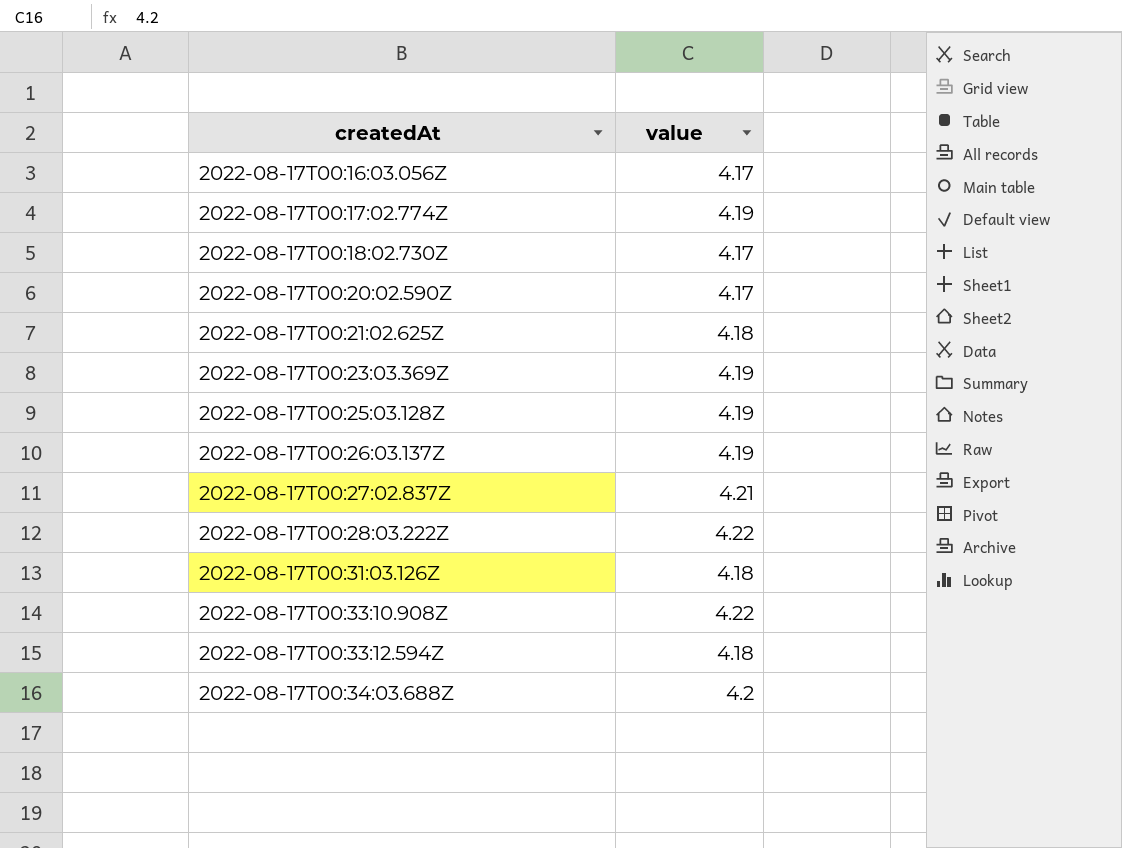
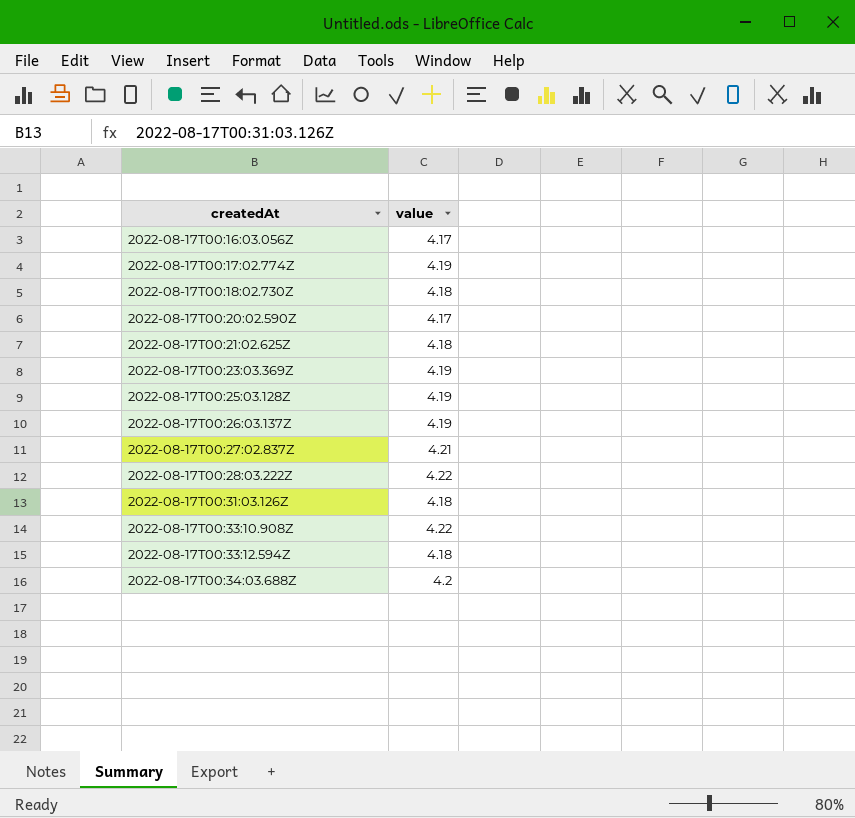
2022-08-17T00:18:02.730Z | value: 4.17 -> 4.18

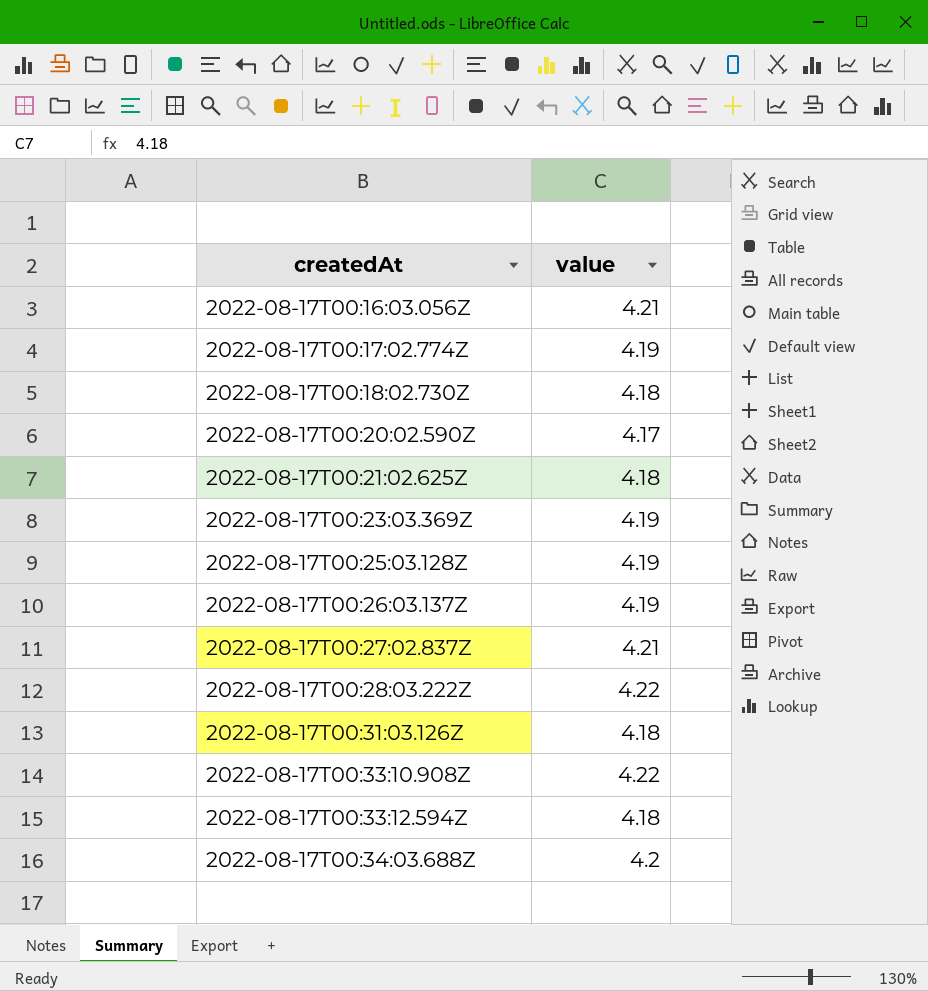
2022-08-17T00:16:03.056Z | value: 4.17 -> 4.21

